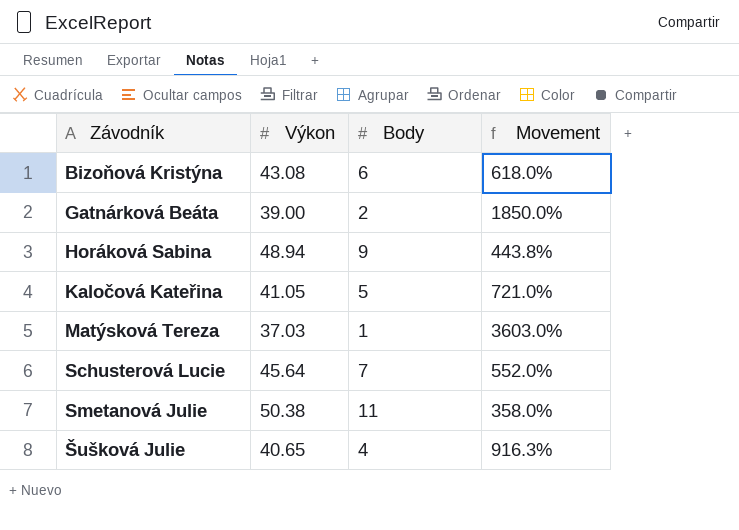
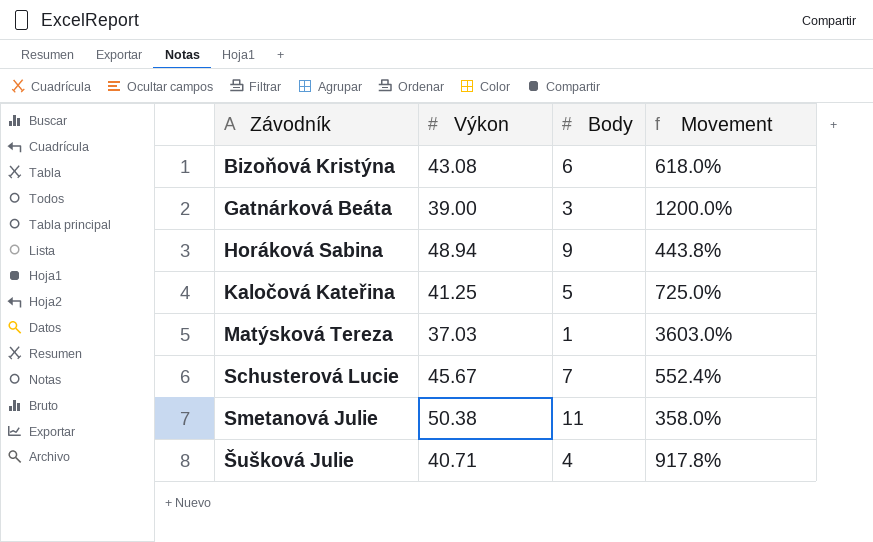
Gatnárková Beáta | Body: 2 -> 3
Gatnárková Beáta | Movement: 1850.0% -> 1200.0%
Kaločová Kateřina | Výkon: 41.05 -> 41.25
Kaločová Kateřina | Movement: 721.0% -> 725.0%
Schusterová Lucie | Výkon: 45.64 -> 45.67
Schusterová Lucie | Movement: 552.0% -> 552.4%
Šušková Julie | Výkon: 40.65 -> 40.71
Šušková Julie | Movement: 916.3% -> 917.8%

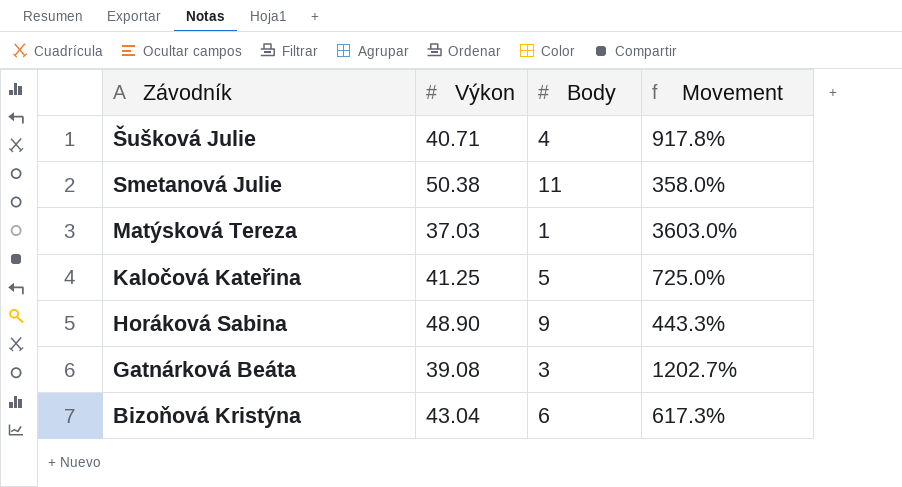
row order: Závodník ascending -> Závodník descending
row Schusterová Lucie: 45.67 | 7 | 552.4% -> none
Horáková Sabina | Výkon: 48.94 -> 48.90
Horáková Sabina | Movement: 443.8% -> 443.3%
Gatnárková Beáta | Výkon: 39.00 -> 39.08
Gatnárková Beáta | Movement: 1200.0% -> 1202.7%
Bizoňová Kristýna | Výkon: 43.08 -> 43.04
Bizoňová Kristýna | Movement: 618.0% -> 617.3%

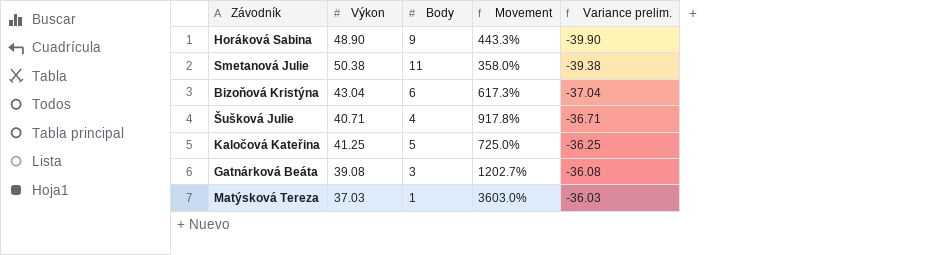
row order: Závodník descending -> Variance prelim. ascending
column Variance prelim. | formula: none -> [Body] - [Výkon]

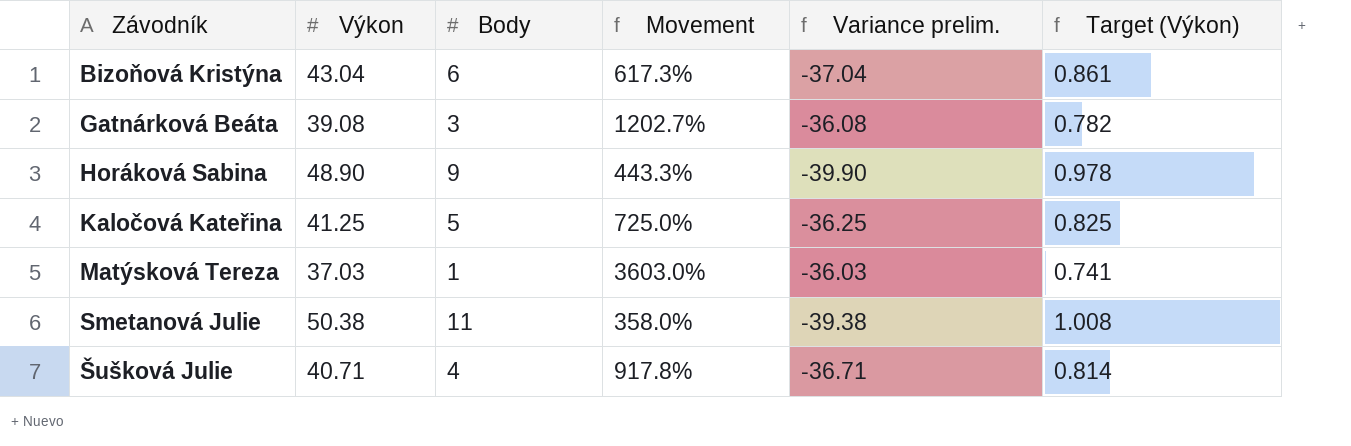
row order: Variance prelim. ascending -> Závodník ascending
column Target (Výkon) | formula: none -> [Výkon] * 0.02

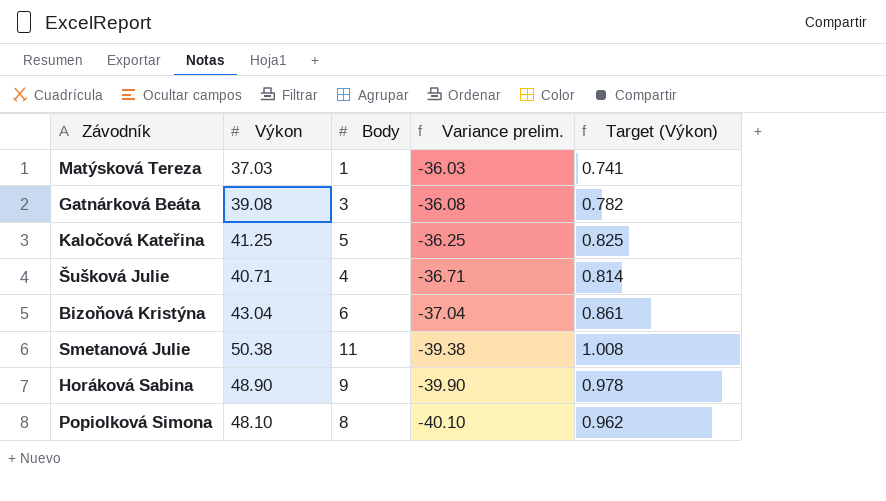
row order: Závodník ascending -> Variance prelim. descending
column Movement | formula: ([Výkon] - [Body]) / [Body] -> none
row Popiolková Simona: none -> 48.10 | 8 | -40.10 | 0.962

